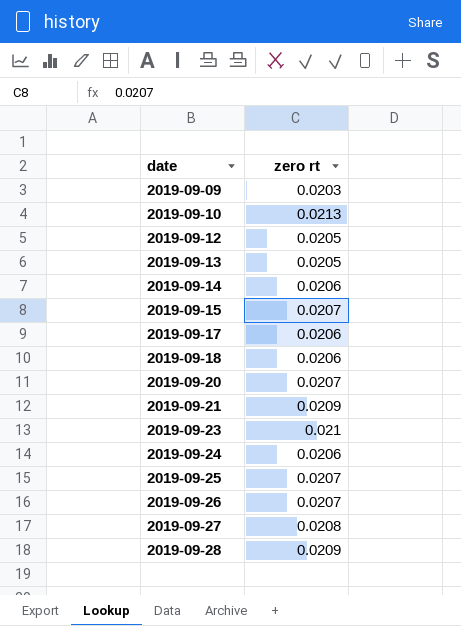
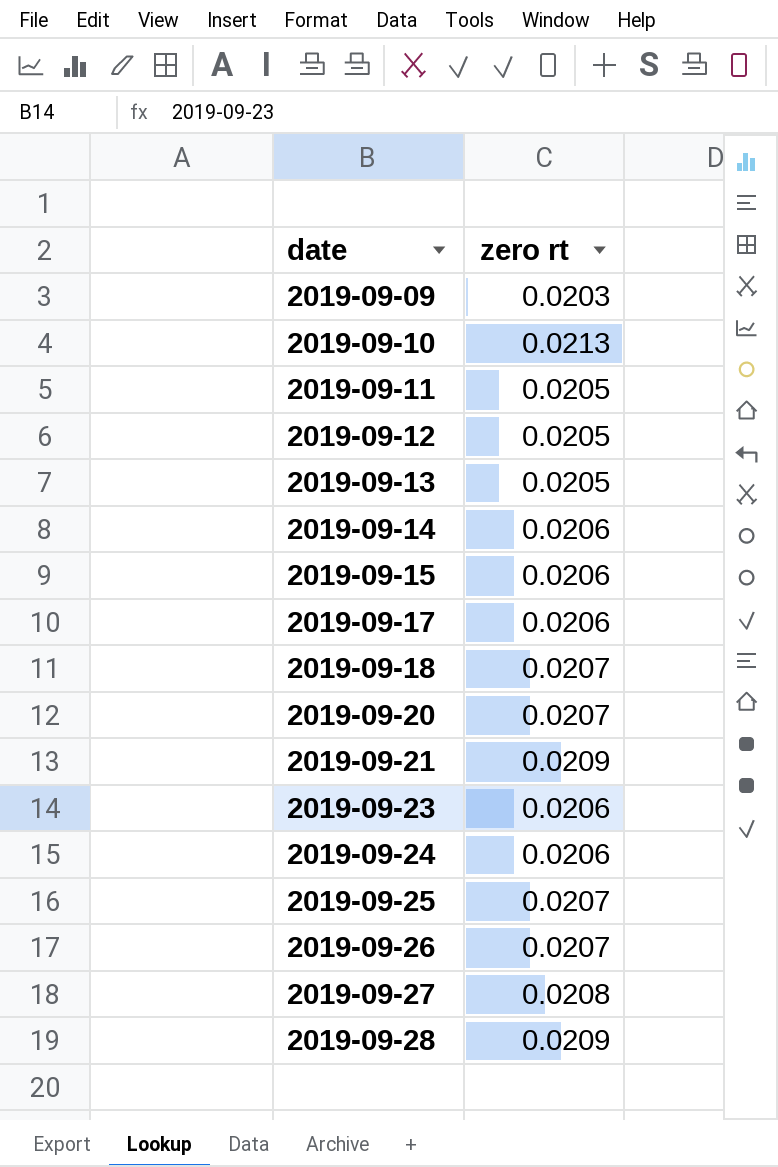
row 2019-09-11: none -> 0.0205
2019-09-15 | zero rt: 0.0207 -> 0.0206
2019-09-18 | zero rt: 0.0206 -> 0.0207
2019-09-23 | zero rt: 0.021 -> 0.0206

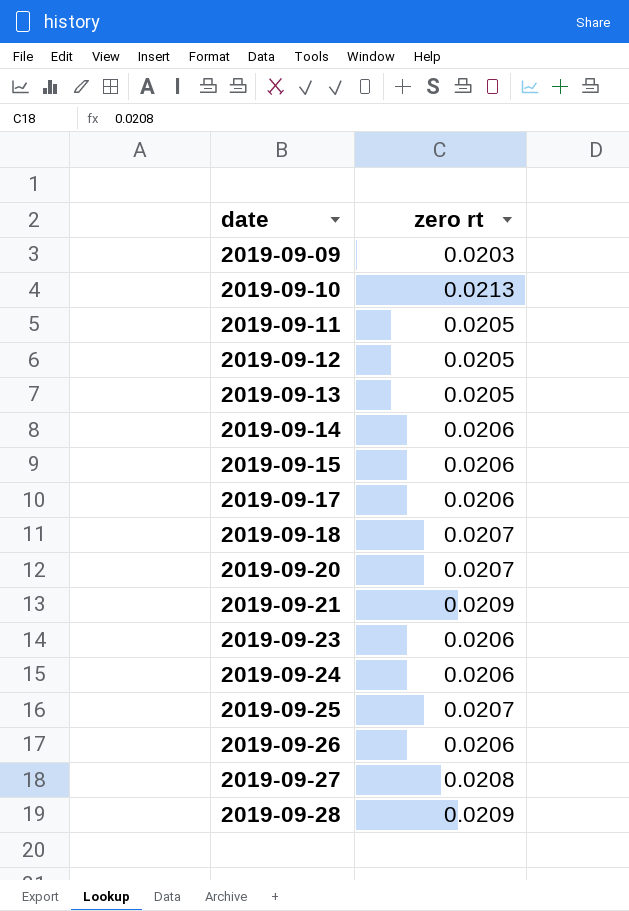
2019-09-26 | zero rt: 0.0207 -> 0.0206

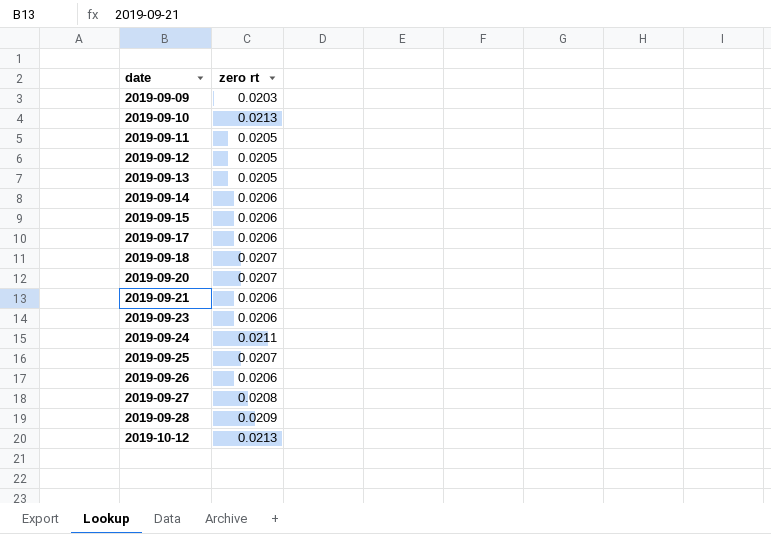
2019-09-21 | zero rt: 0.0209 -> 0.0206
2019-09-24 | zero rt: 0.0206 -> 0.0211
row 2019-10-12: none -> 0.0213

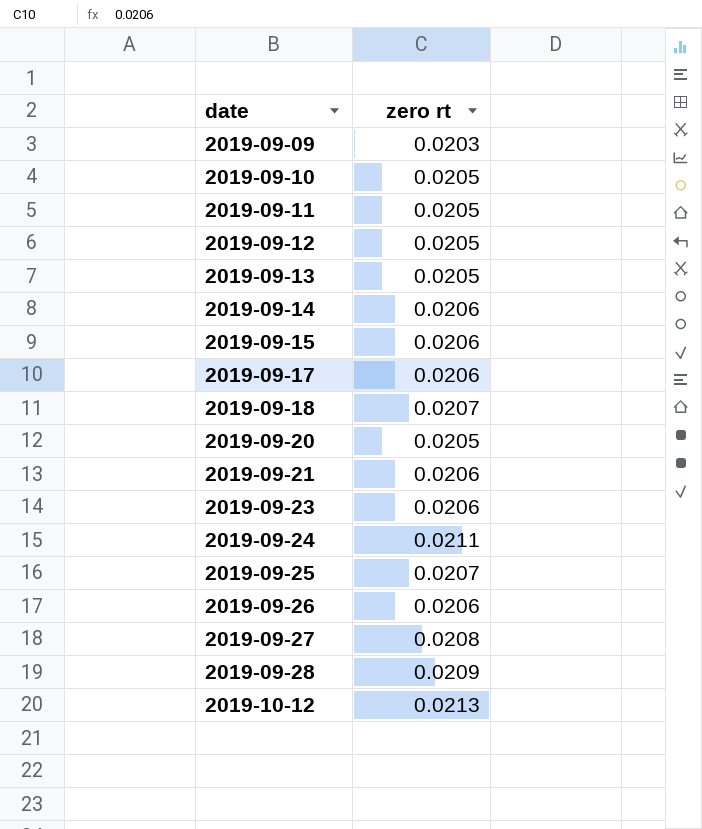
2019-09-10 | zero rt: 0.0213 -> 0.0205
2019-09-20 | zero rt: 0.0207 -> 0.0205

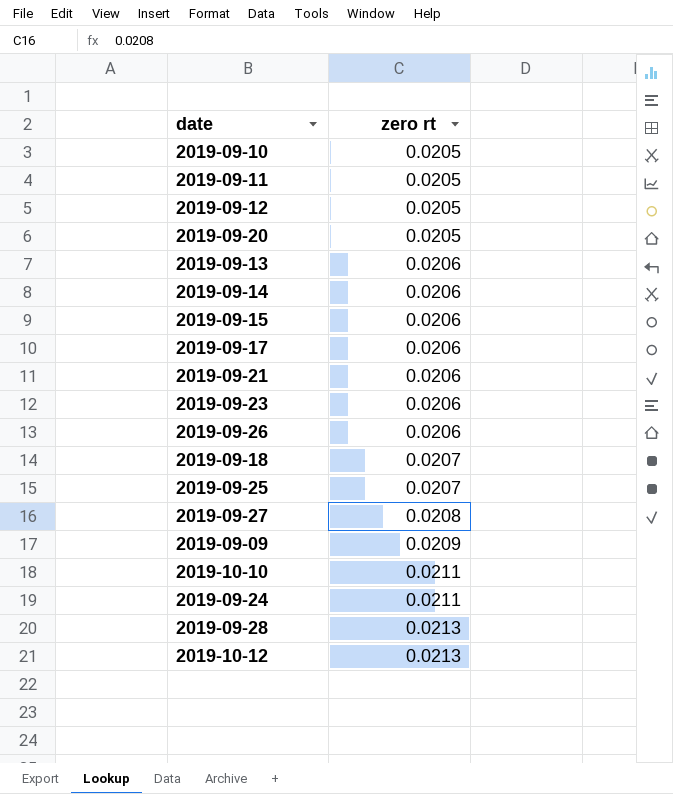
row order: date ascending -> zero rt ascending
2019-09-13 | zero rt: 0.0205 -> 0.0206
2019-09-09 | zero rt: 0.0203 -> 0.0209
row 2019-10-10: none -> 0.0211
2019-09-28 | zero rt: 0.0209 -> 0.0213

